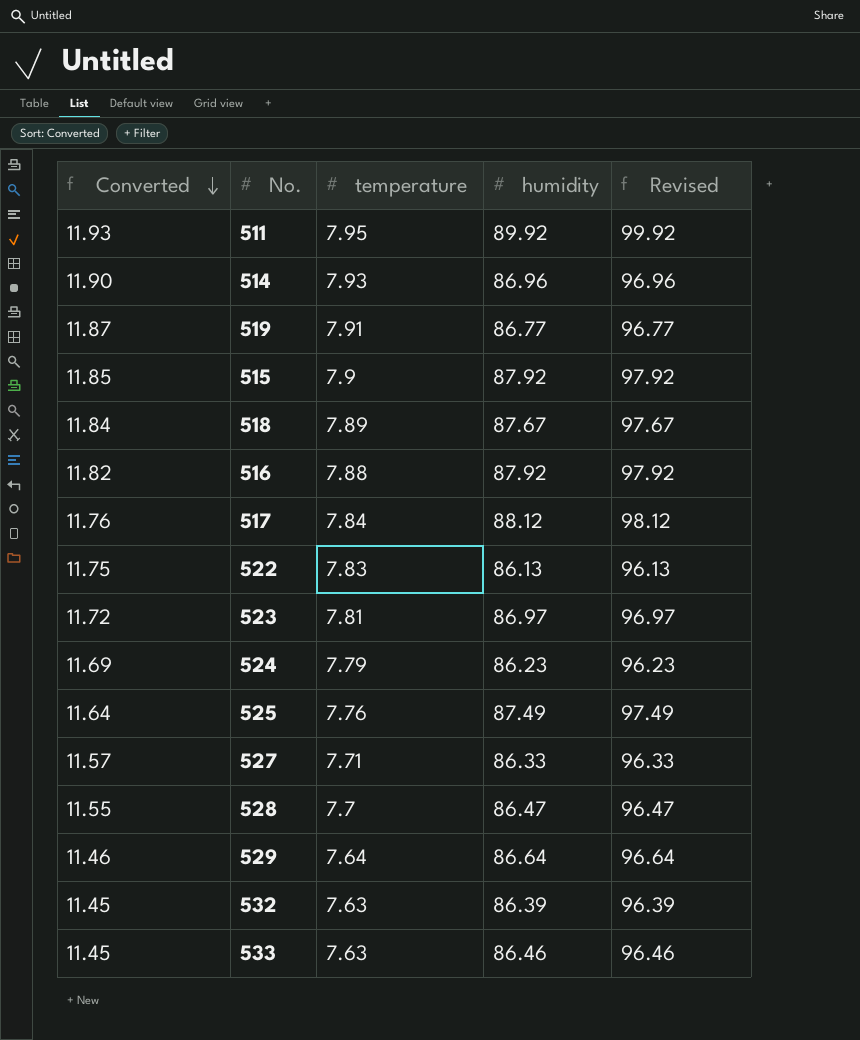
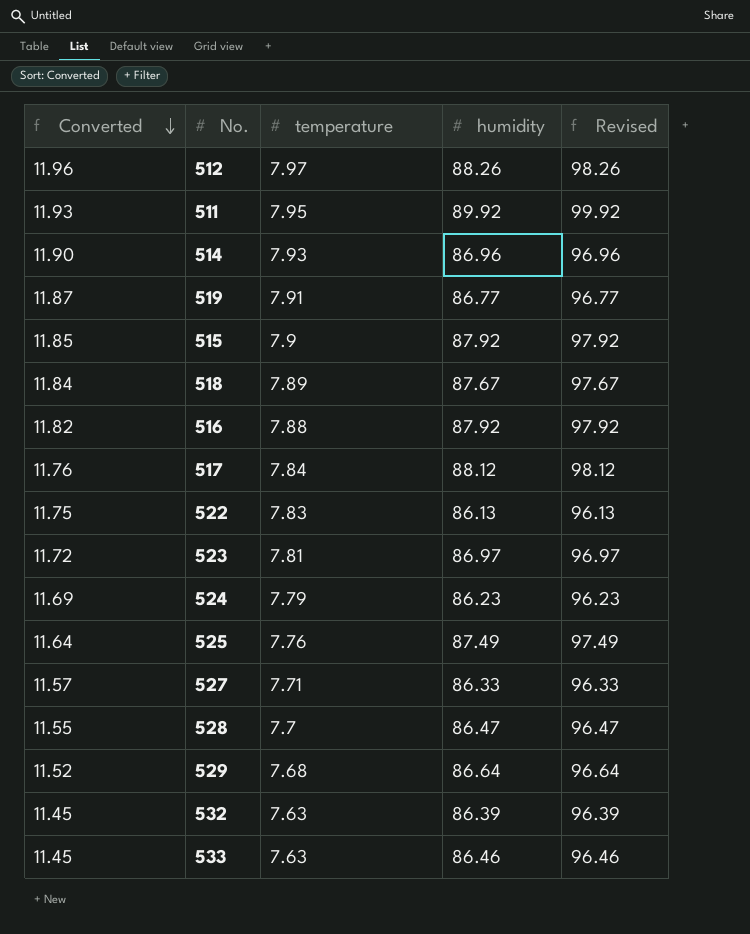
row 512: none -> 11.96 | 7.97 | 88.26 | 98.26
529 | Converted: 11.46 -> 11.52
529 | temperature: 7.64 -> 7.68

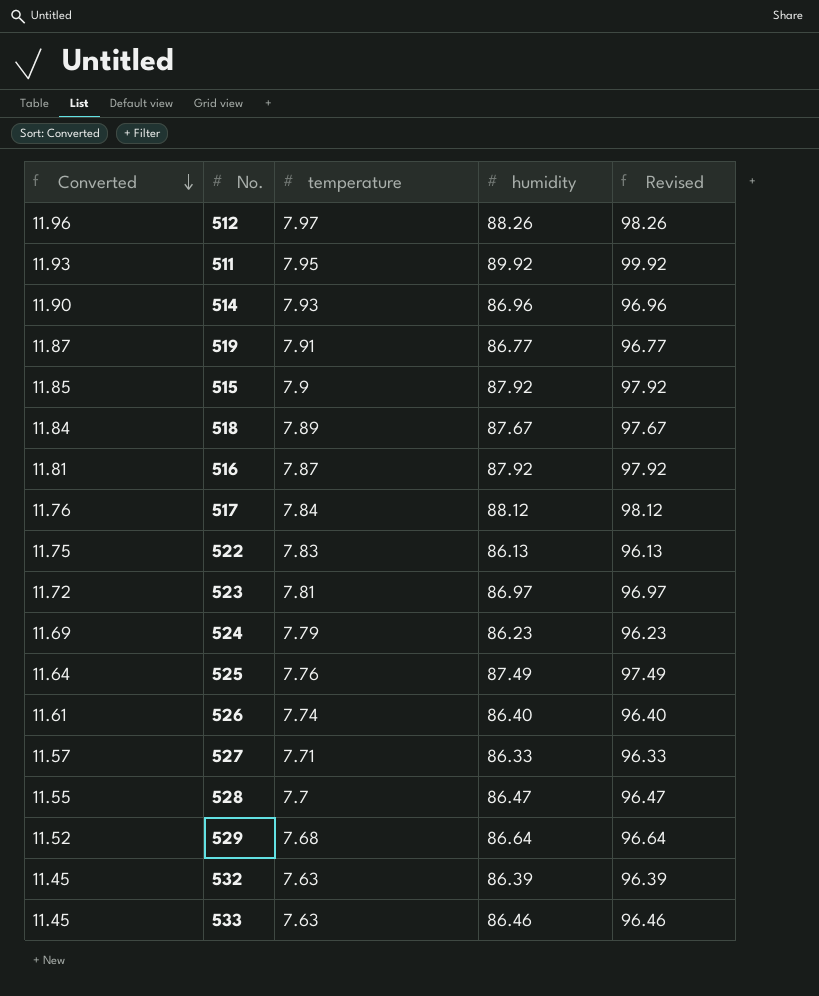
516 | Converted: 11.82 -> 11.81
516 | temperature: 7.88 -> 7.87
row 526: none -> 11.61 | 7.74 | 86.40 | 96.40

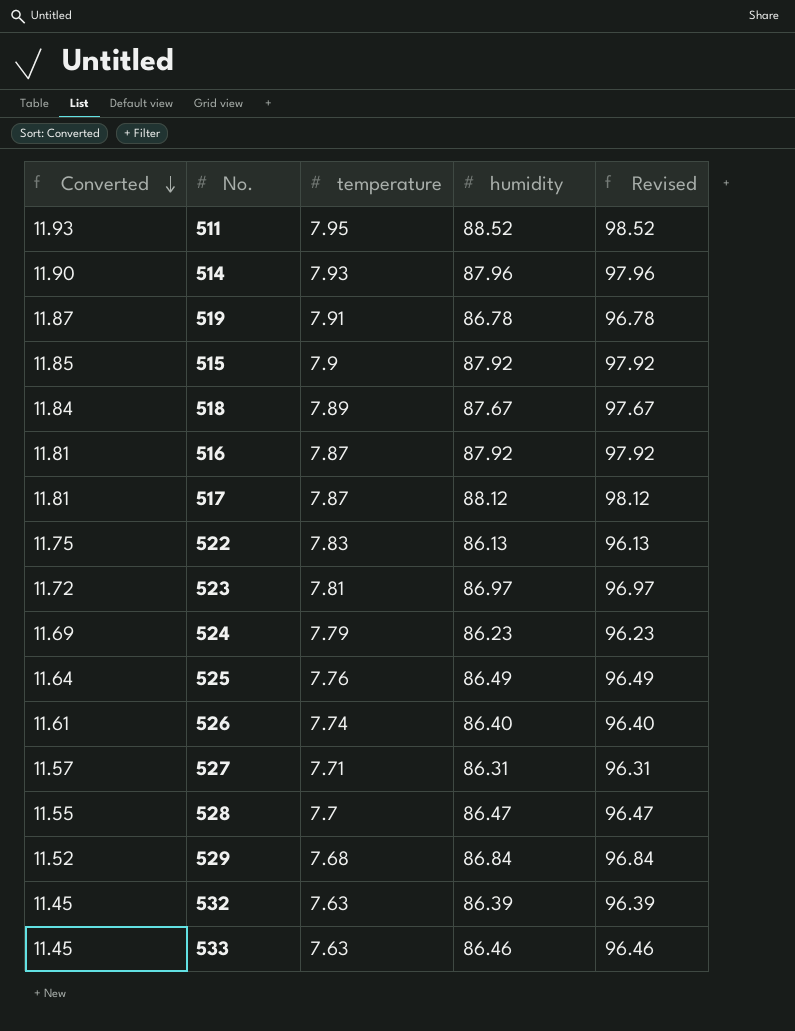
row 512: 11.96 | 7.97 | 88.26 | 98.26 -> none
511 | humidity: 89.92 -> 88.52
511 | Revised: 99.92 -> 98.52
514 | humidity: 86.96 -> 87.96
514 | Revised: 96.96 -> 97.96
519 | humidity: 86.77 -> 86.78
519 | Revised: 96.77 -> 96.78
517 | Converted: 11.76 -> 11.81
517 | temperature: 7.84 -> 7.87
525 | humidity: 87.49 -> 86.49
525 | Revised: 97.49 -> 96.49
527 | humidity: 86.33 -> 86.31
527 | Revised: 96.33 -> 96.31
529 | humidity: 86.64 -> 86.84
529 | Revised: 96.64 -> 96.84

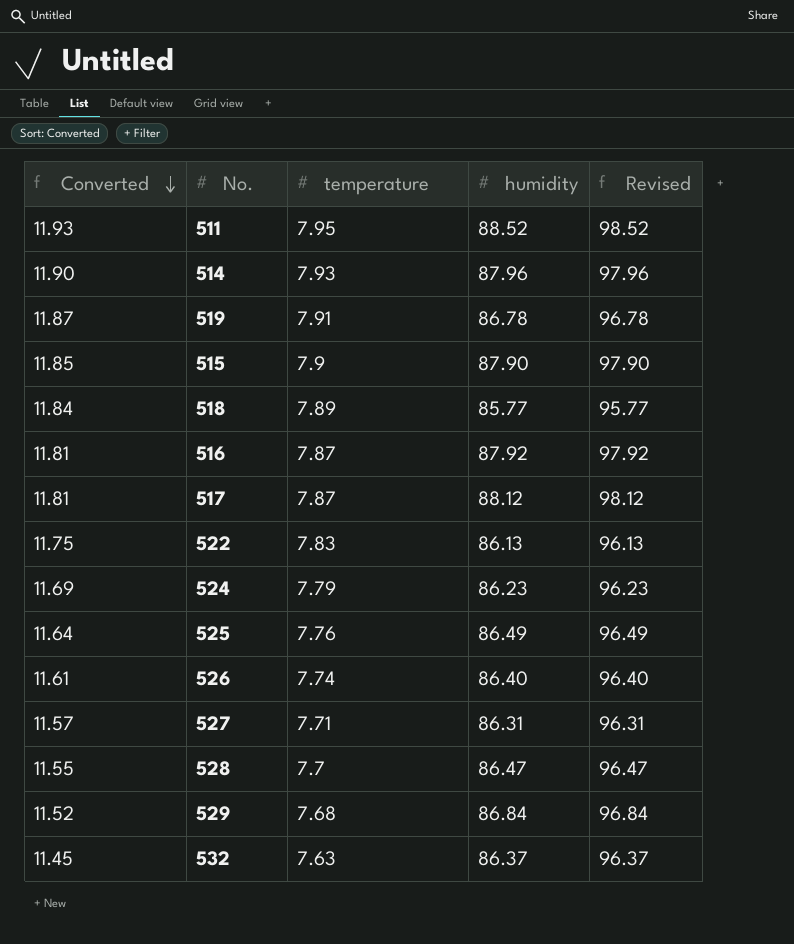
row 523: 11.72 | 7.81 | 86.97 | 96.97 -> none
row 533: 11.45 | 7.63 | 86.46 | 96.46 -> none
515 | humidity: 87.92 -> 87.90
515 | Revised: 97.92 -> 97.90
518 | humidity: 87.67 -> 85.77
518 | Revised: 97.67 -> 95.77
532 | humidity: 86.39 -> 86.37
532 | Revised: 96.39 -> 96.37

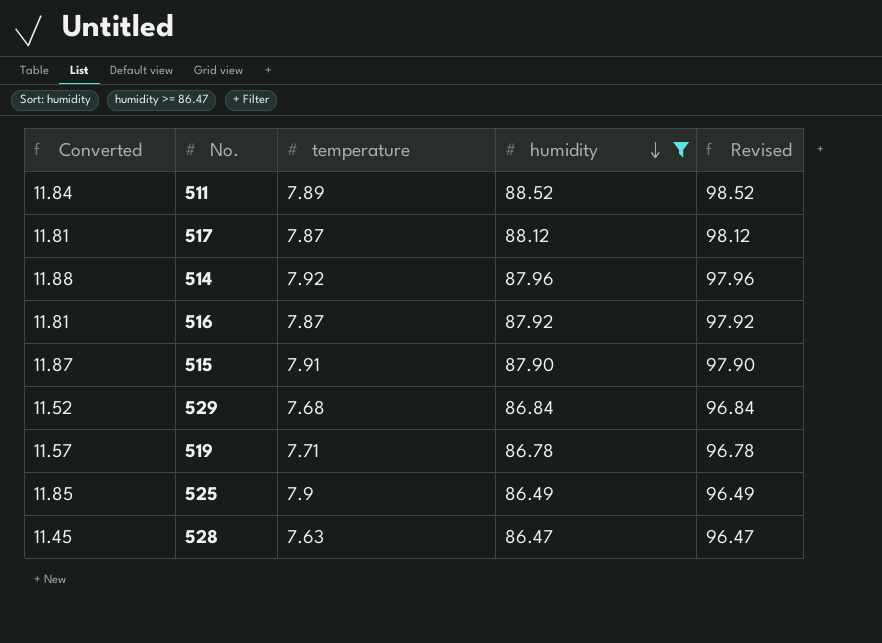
filter: none -> humidity >= 86.47
row order: Converted descending -> humidity descending
511 | Converted: 11.93 -> 11.84
511 | temperature: 7.95 -> 7.89
514 | Converted: 11.90 -> 11.88
514 | temperature: 7.93 -> 7.92
515 | Converted: 11.85 -> 11.87
515 | temperature: 7.9 -> 7.91
519 | Converted: 11.87 -> 11.57
519 | temperature: 7.91 -> 7.71
525 | Converted: 11.64 -> 11.85
525 | temperature: 7.76 -> 7.9
528 | Converted: 11.55 -> 11.45
528 | temperature: 7.7 -> 7.63

